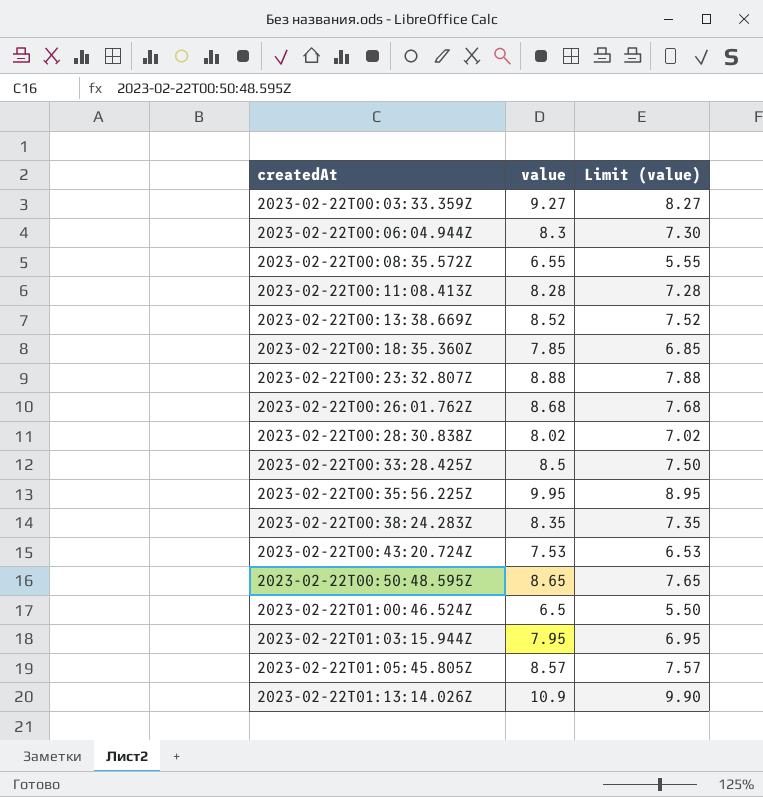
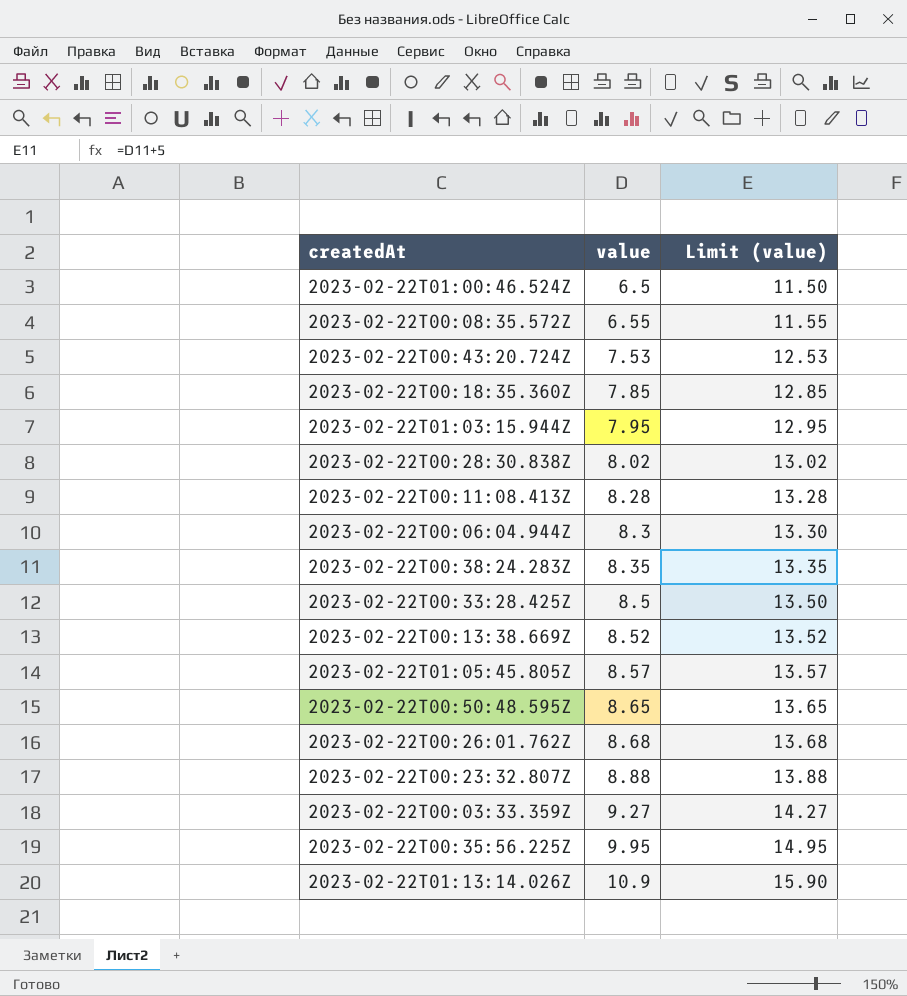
row order: createdAt ascending -> value ascending
column Limit (value) | formula: [value] - 1 -> [value] + 5

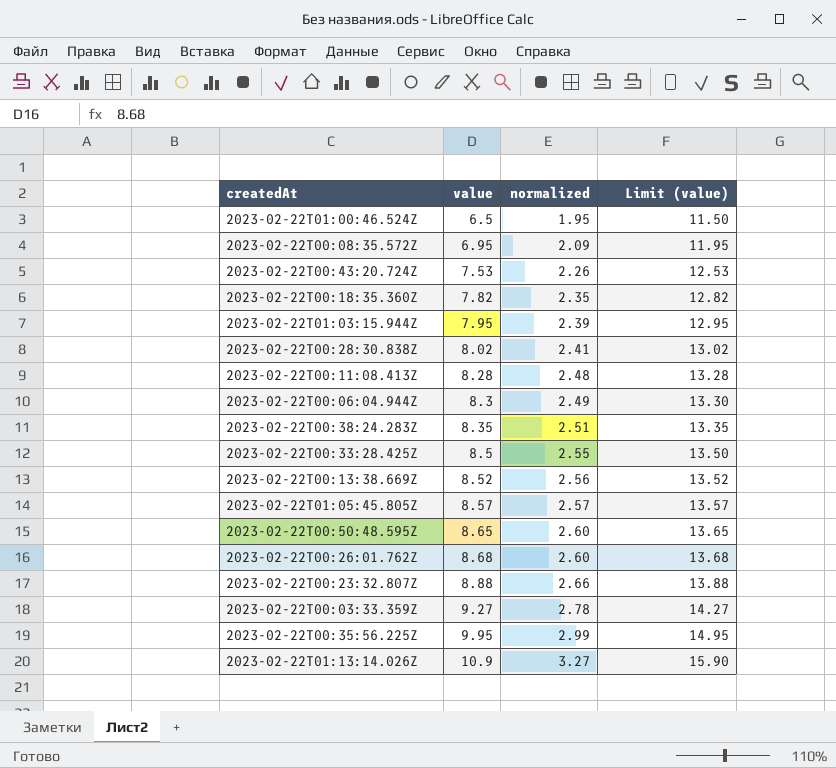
column normalized | formula: none -> [value] * 0.3
2023-02-22T00:08:35.572Z | value: 6.55 -> 6.95
2023-02-22T00:08:35.572Z | Limit (value): 11.55 -> 11.95
2023-02-22T00:18:35.360Z | value: 7.85 -> 7.82
2023-02-22T00:18:35.360Z | Limit (value): 12.85 -> 12.82

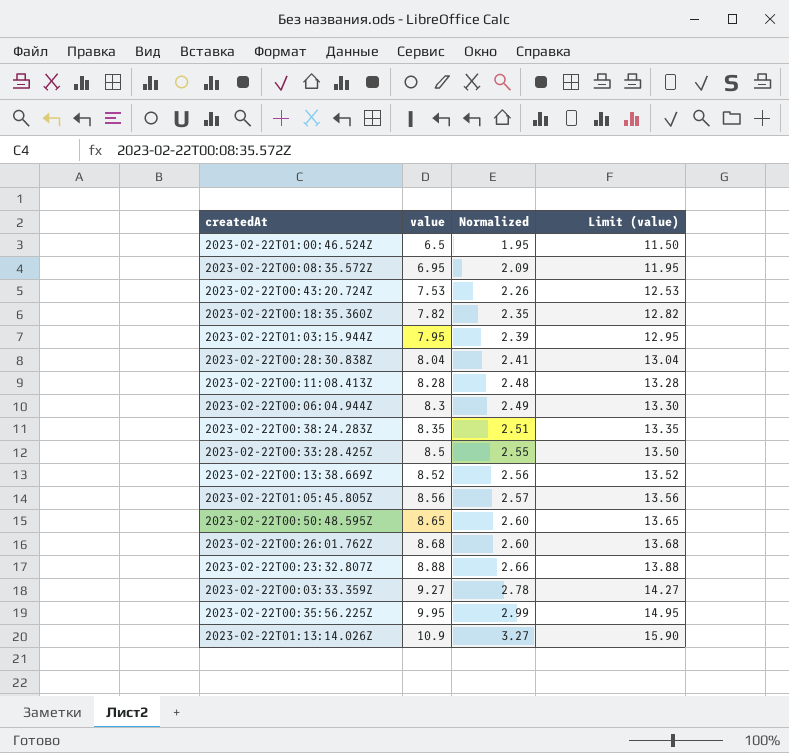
column name: normalized -> Normalized
2023-02-22T00:28:30.838Z | value: 8.02 -> 8.04
2023-02-22T00:28:30.838Z | Limit (value): 13.02 -> 13.04
2023-02-22T01:05:45.805Z | value: 8.57 -> 8.56
2023-02-22T01:05:45.805Z | Limit (value): 13.57 -> 13.56

